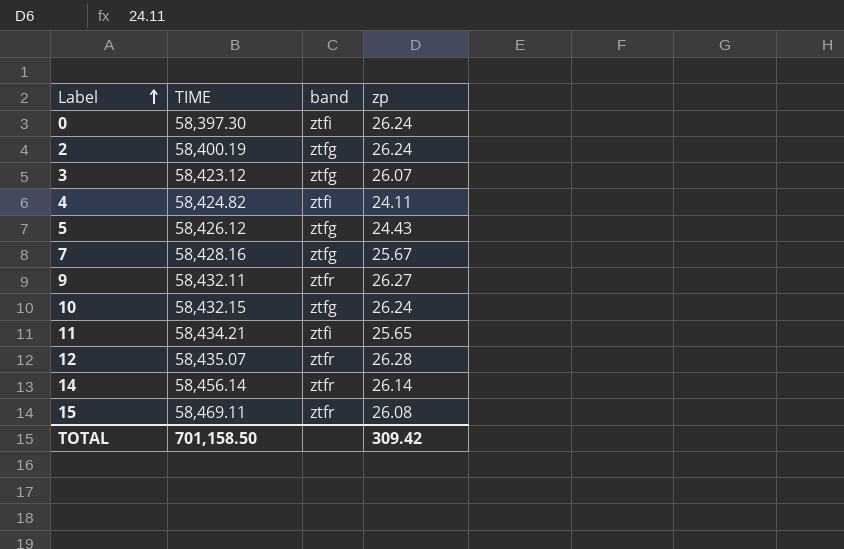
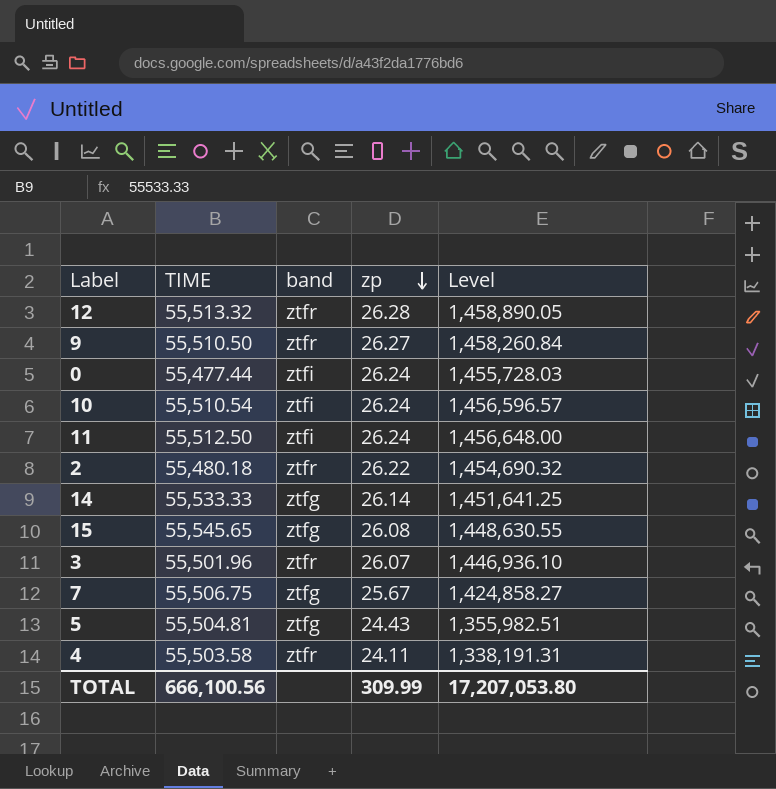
row order: Label ascending -> zp descending
column Level | formula: none -> [TIME] * [zp]
12 | TIME: 58,435.07 -> 55,513.32
9 | TIME: 58,432.11 -> 55,510.50
0 | TIME: 58,397.30 -> 55,477.44
10 | TIME: 58,432.15 -> 55,510.54
10 | band: ztfg -> ztfi
11 | TIME: 58,434.21 -> 55,512.50
11 | zp: 25.65 -> 26.24
2 | TIME: 58,400.19 -> 55,480.18
2 | band: ztfg -> ztfr
2 | zp: 26.24 -> 26.22
14 | TIME: 58,456.14 -> 55,533.33
14 | band: ztfr -> ztfg
15 | TIME: 58,469.11 -> 55,545.65
15 | band: ztfr -> ztfg
3 | TIME: 58,423.12 -> 55,501.96
3 | band: ztfg -> ztfr
7 | TIME: 58,428.16 -> 55,506.75
5 | TIME: 58,426.12 -> 55,504.81
4 | TIME: 58,424.82 -> 55,503.58
4 | band: ztfi -> ztfr
TOTAL | TIME: 701,158.50 -> 666,100.56
TOTAL | zp: 309.42 -> 309.99

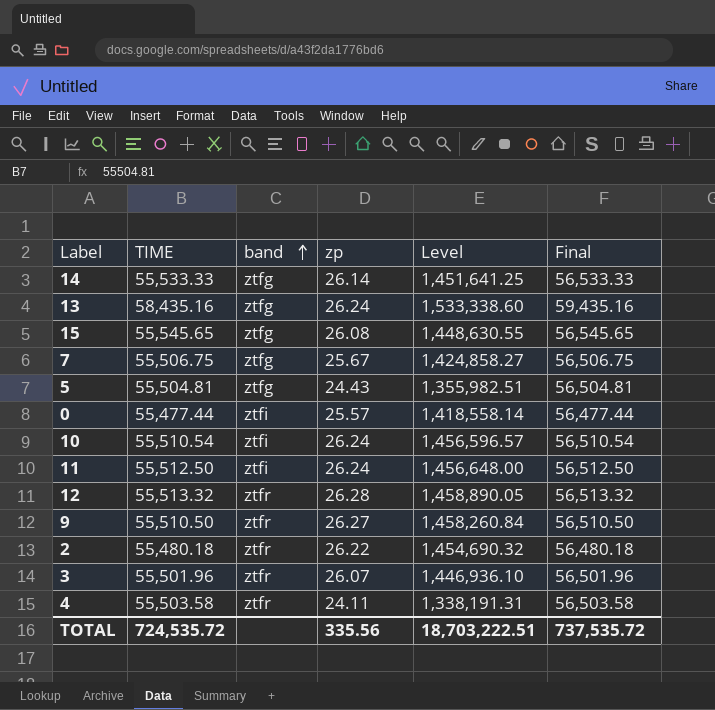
row order: zp descending -> band ascending
column Final | formula: none -> [TIME] + 1000
row 13: none -> 58,435.16 | ztfg | 26.24 | 1,533,338.60 | 59,435.16
0 | zp: 26.24 -> 25.57
0 | Level: 1,455,728.03 -> 1,418,558.14
TOTAL | TIME: 666,100.56 -> 724,535.72
TOTAL | zp: 309.99 -> 335.56
TOTAL | Level: 17,207,053.80 -> 18,703,222.51

